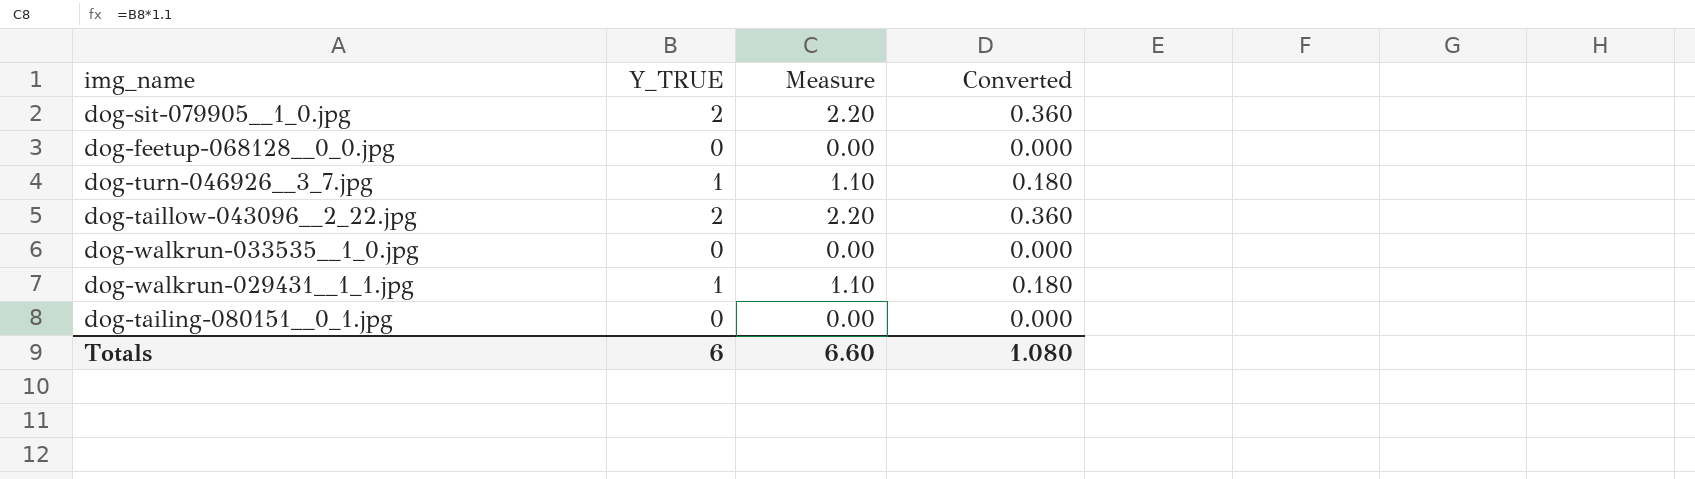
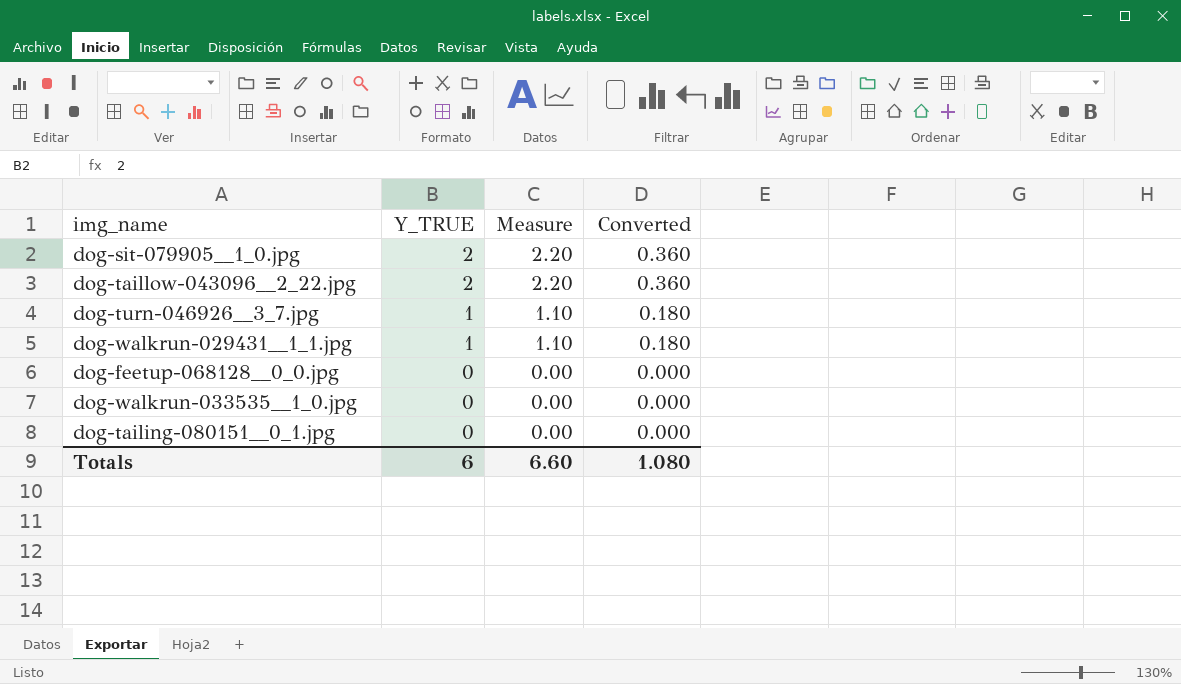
row order: none -> Y_TRUE descending

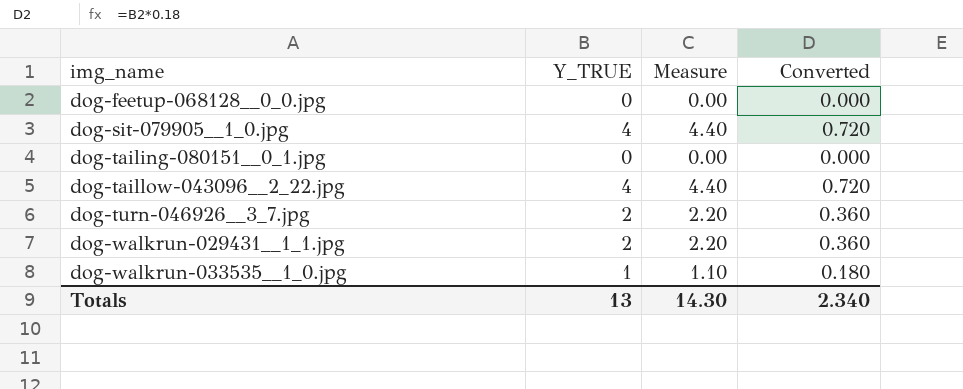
row order: Y_TRUE descending -> img_name ascending
dog-sit-079905__1_0.jpg | Y_TRUE: 2 -> 4
dog-sit-079905__1_0.jpg | Measure: 2.20 -> 4.40
dog-sit-079905__1_0.jpg | Converted: 0.360 -> 0.720
dog-taillow-043096__2_22.jpg | Y_TRUE: 2 -> 4
dog-taillow-043096__2_22.jpg | Measure: 2.20 -> 4.40
dog-taillow-043096__2_22.jpg | Converted: 0.360 -> 0.720
dog-turn-046926__3_7.jpg | Y_TRUE: 1 -> 2
dog-turn-046926__3_7.jpg | Measure: 1.10 -> 2.20
dog-turn-046926__3_7.jpg | Converted: 0.180 -> 0.360
dog-walkrun-029431__1_1.jpg | Y_TRUE: 1 -> 2
dog-walkrun-029431__1_1.jpg | Measure: 1.10 -> 2.20
dog-walkrun-029431__1_1.jpg | Converted: 0.180 -> 0.360
dog-walkrun-033535__1_0.jpg | Y_TRUE: 0 -> 1
dog-walkrun-033535__1_0.jpg | Measure: 0.00 -> 1.10
dog-walkrun-033535__1_0.jpg | Converted: 0.000 -> 0.180
Totals | Y_TRUE: 6 -> 13
Totals | Measure: 6.60 -> 14.30
Totals | Converted: 1.080 -> 2.340

